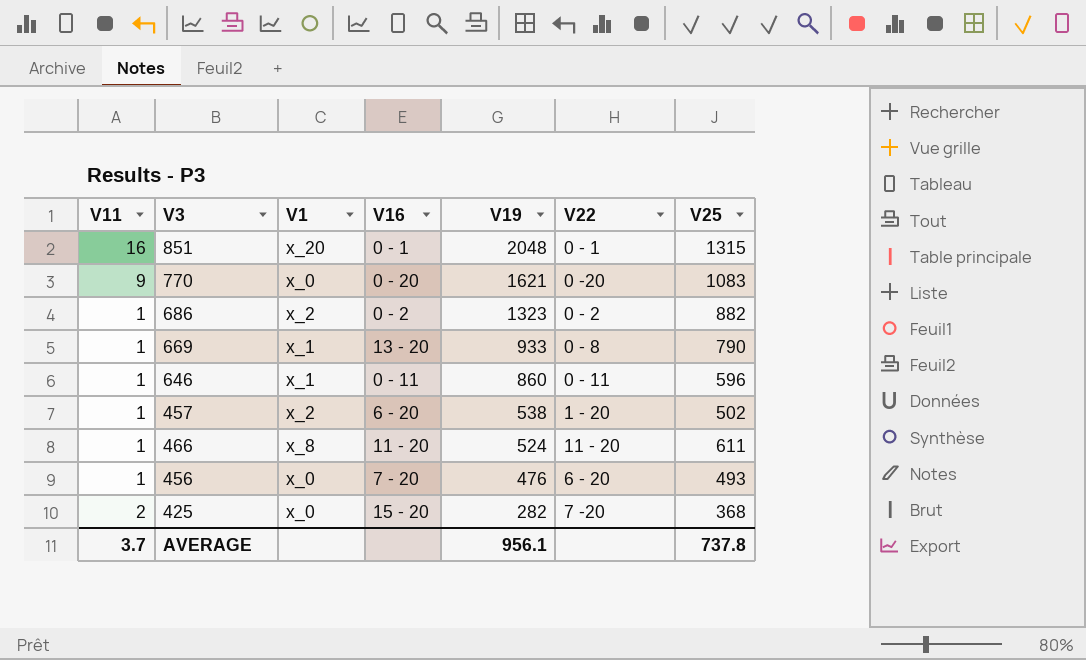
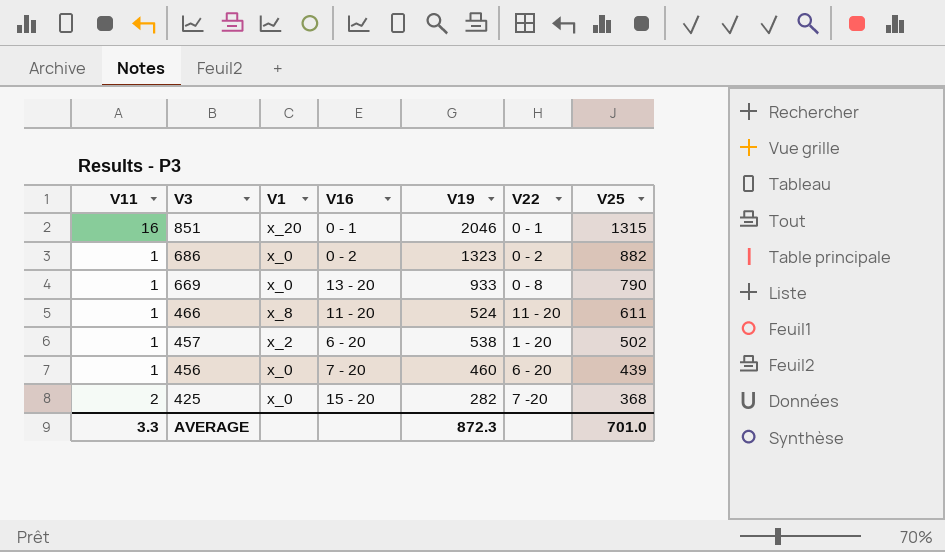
row order: V19 descending -> V3 descending
row 770: 9 | x_0 | 0 - 20 | 1621 | 0 -20 | 1083 -> none
row 646: 1 | x_1 | 0 - 11 | 860 | 0 - 11 | 596 -> none
851 | V19: 2048 -> 2046
686 | V1: x_2 -> x_0
669 | V1: x_1 -> x_0
456 | V19: 476 -> 460
456 | V25: 493 -> 439
AVERAGE | V11: 3.7 -> 3.3
AVERAGE | V19: 956.1 -> 872.3
AVERAGE | V25: 737.8 -> 701.0

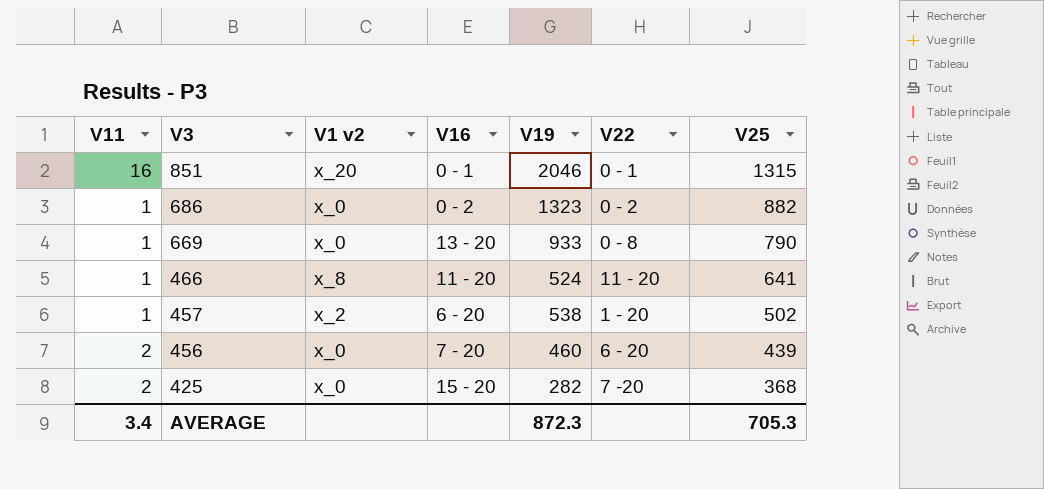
column name: V1 -> V1 v2
466 | V25: 611 -> 641
456 | V11: 1 -> 2
AVERAGE | V11: 3.3 -> 3.4
AVERAGE | V25: 701.0 -> 705.3

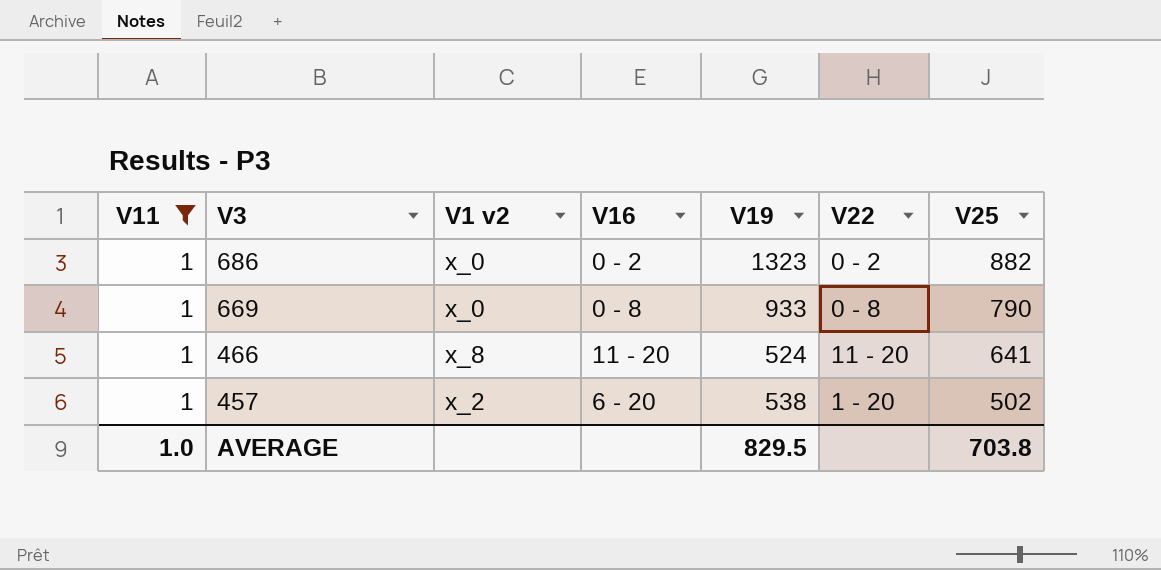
filter: none -> V11 = 1
669 | V16: 13 - 20 -> 0 - 8
AVERAGE | V11: 3.4 -> 1.0
AVERAGE | V19: 872.3 -> 829.5
AVERAGE | V25: 705.3 -> 703.8

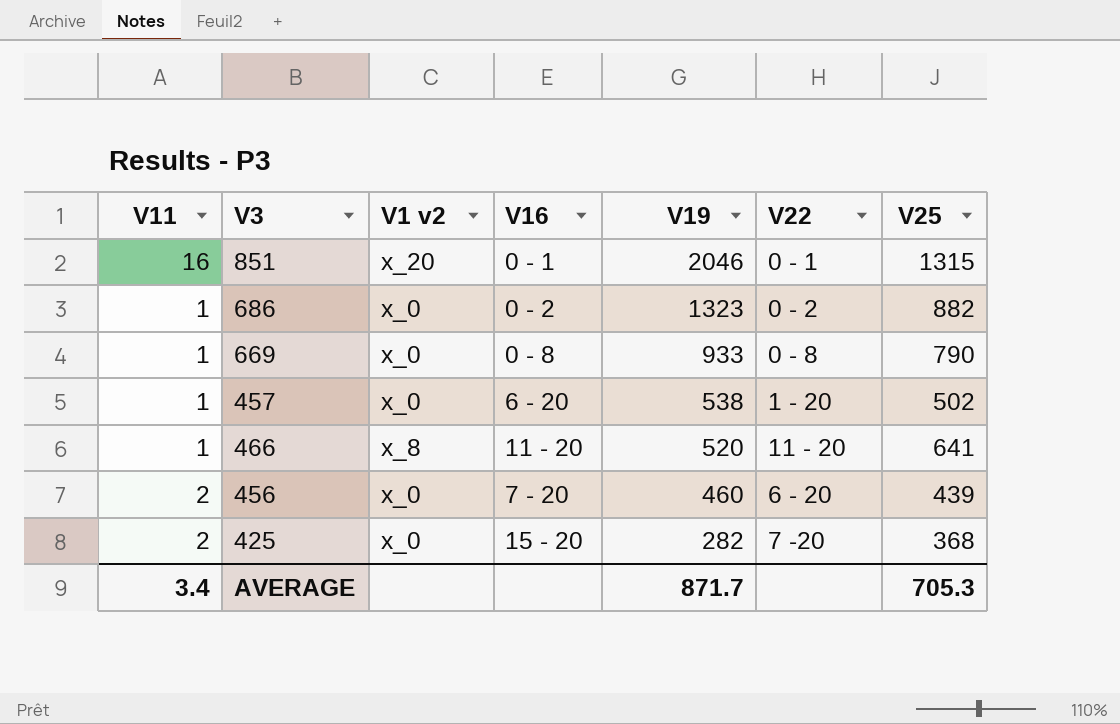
filter: V11 = 1 -> none
row order: V3 descending -> V19 descending
457 | V1 v2: x_2 -> x_0
466 | V19: 524 -> 520
AVERAGE | V11: 1.0 -> 3.4
AVERAGE | V19: 829.5 -> 871.7
AVERAGE | V25: 703.8 -> 705.3

